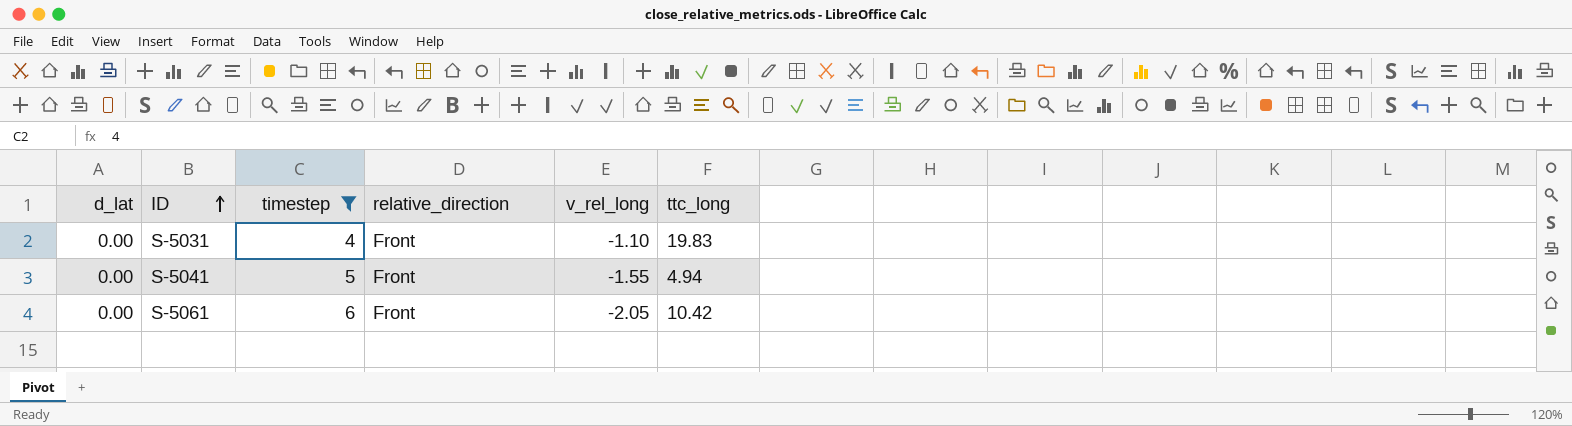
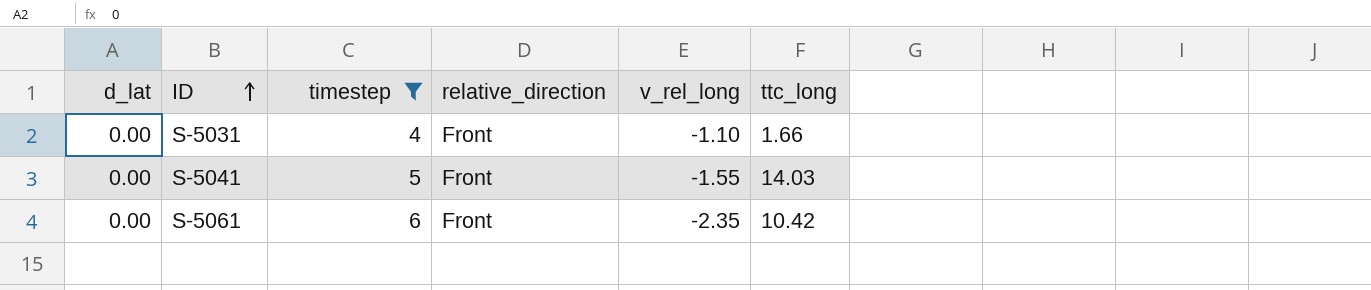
S-5031 | ttc_long: 19.83 -> 1.66
S-5041 | ttc_long: 4.94 -> 14.03
S-5061 | v_rel_long: -2.05 -> -2.35

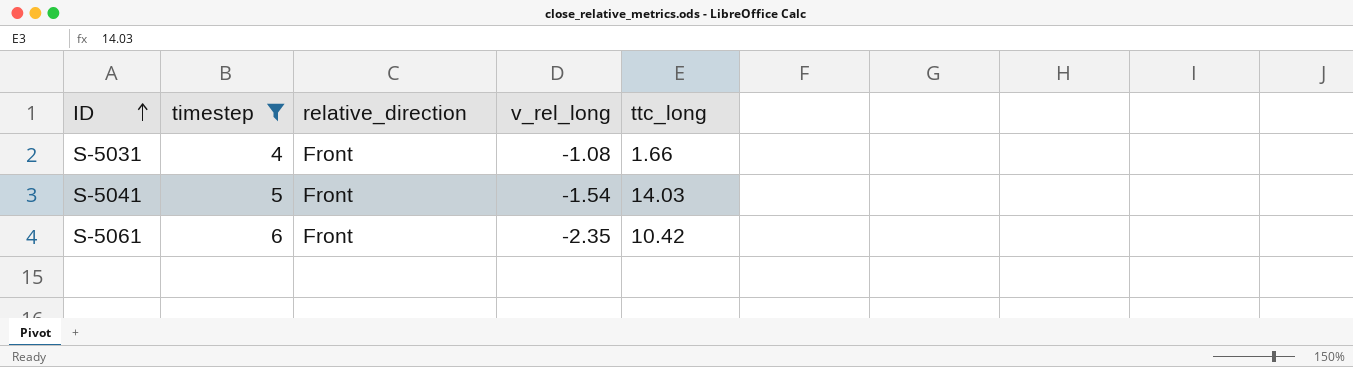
column d_lat | position: 1 -> none
S-5031 | v_rel_long: -1.10 -> -1.08
S-5041 | v_rel_long: -1.55 -> -1.54

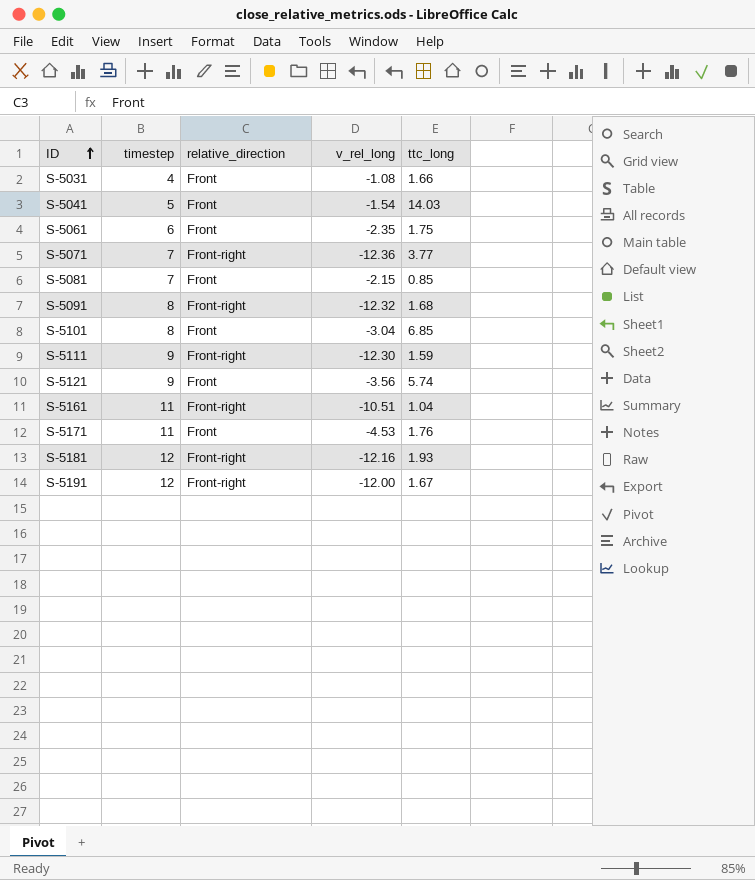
filter: timestep <= 6 -> none
S-5061 | ttc_long: 10.42 -> 1.75

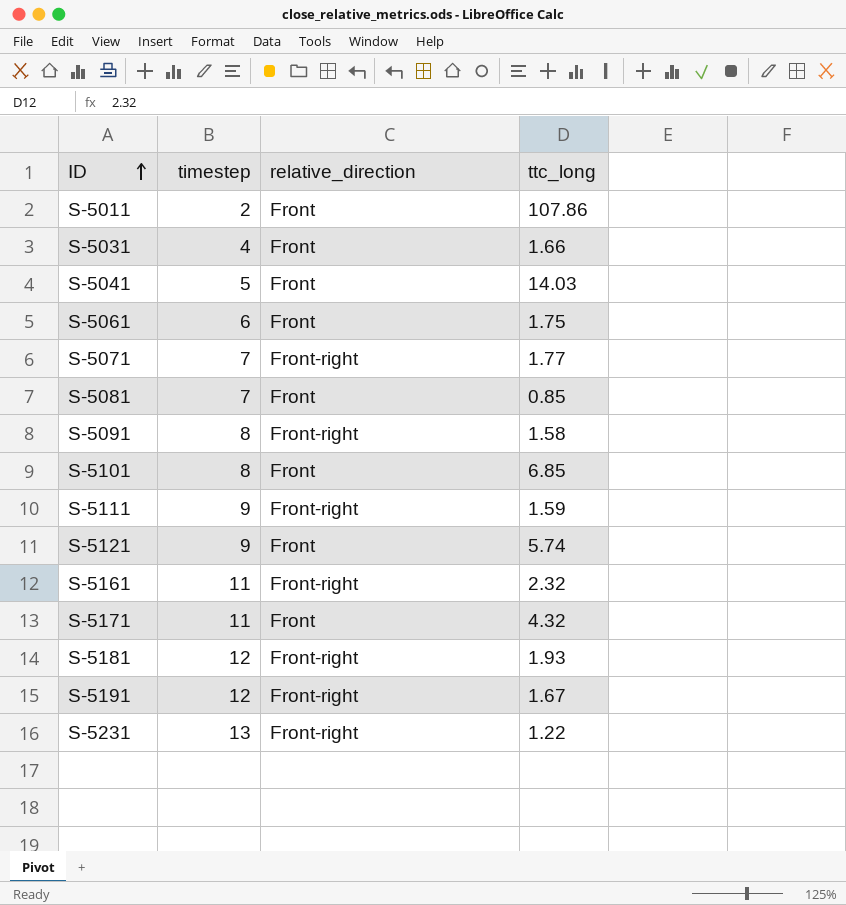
column v_rel_long | position: 4 -> none
row S-5011: none -> 2 | Front | 107.86
S-5071 | ttc_long: 3.77 -> 1.77
S-5091 | ttc_long: 1.68 -> 1.58
S-5161 | ttc_long: 1.04 -> 2.32
S-5171 | ttc_long: 1.76 -> 4.32
row S-5231: none -> 13 | Front-right | 1.22

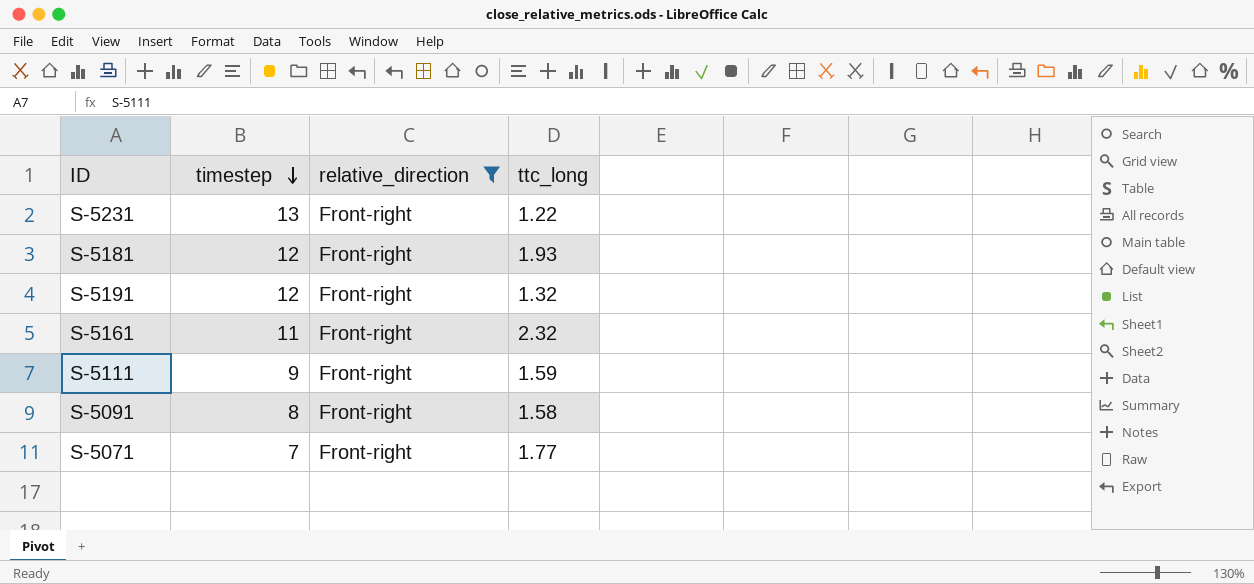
filter: none -> relative_direction = Front-right
row order: ID ascending -> timestep descending
S-5191 | ttc_long: 1.67 -> 1.32

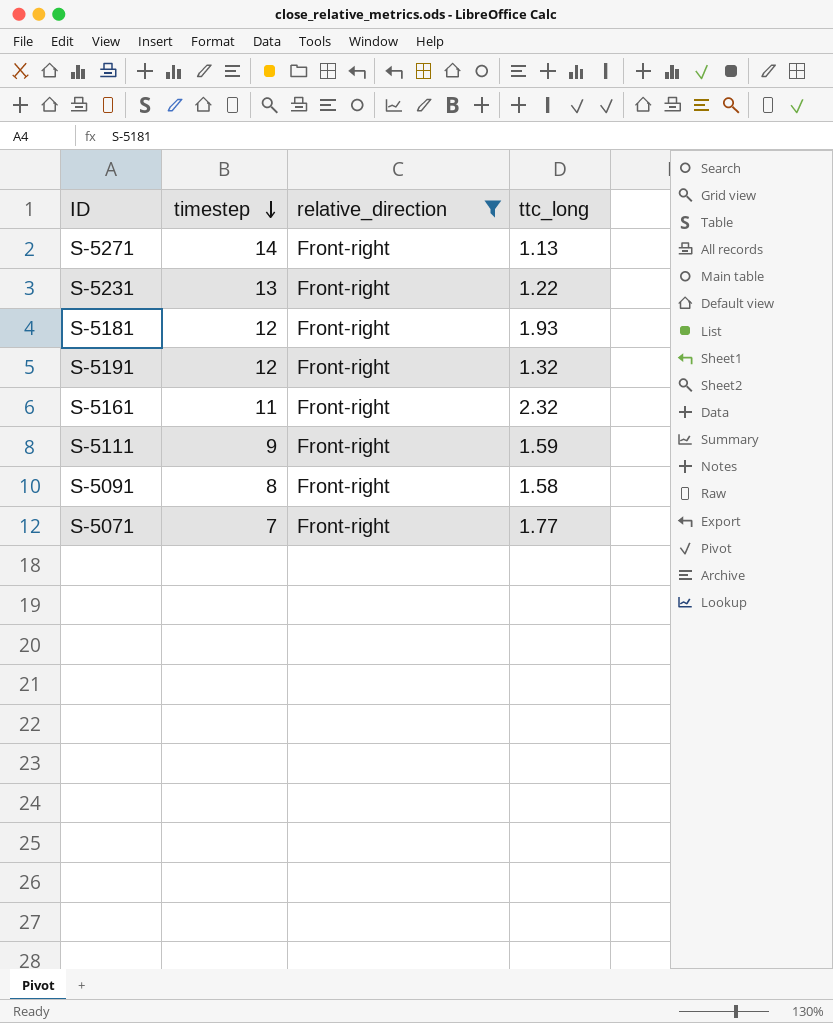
row S-5271: none -> 14 | Front-right | 1.13

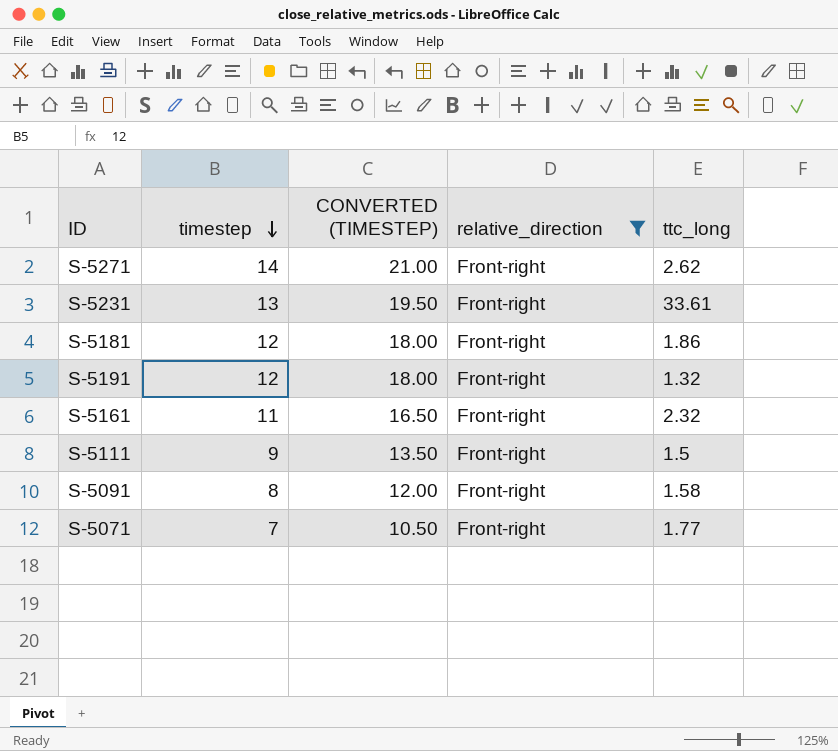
column CONVERTED (TIMESTEP) | formula: none -> [timestep] * 1.5
S-5271 | ttc_long: 1.13 -> 2.62
S-5231 | ttc_long: 1.22 -> 33.61
S-5181 | ttc_long: 1.93 -> 1.86
S-5111 | ttc_long: 1.59 -> 1.5

